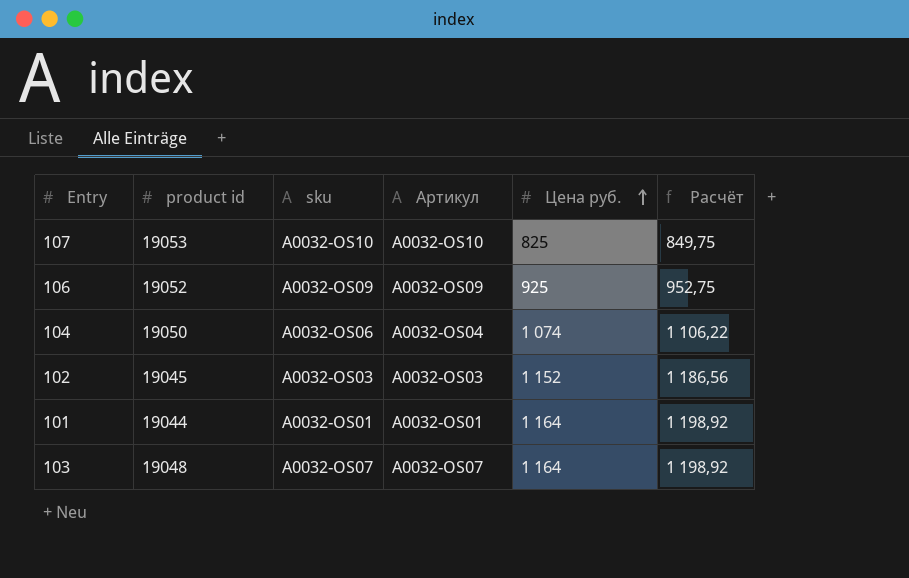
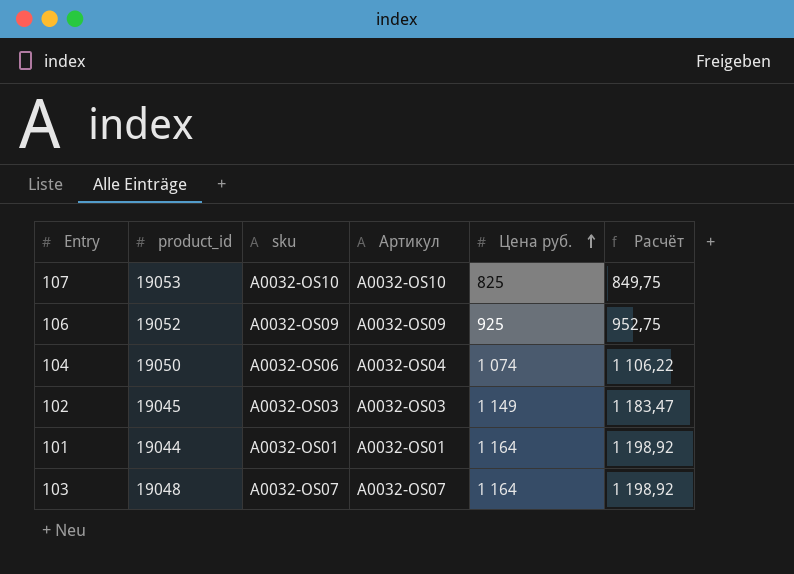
column name: product id -> product_id
102 | Цена руб.: 1 152 -> 1 149
102 | Расчёт: 1 186,56 -> 1 183,47

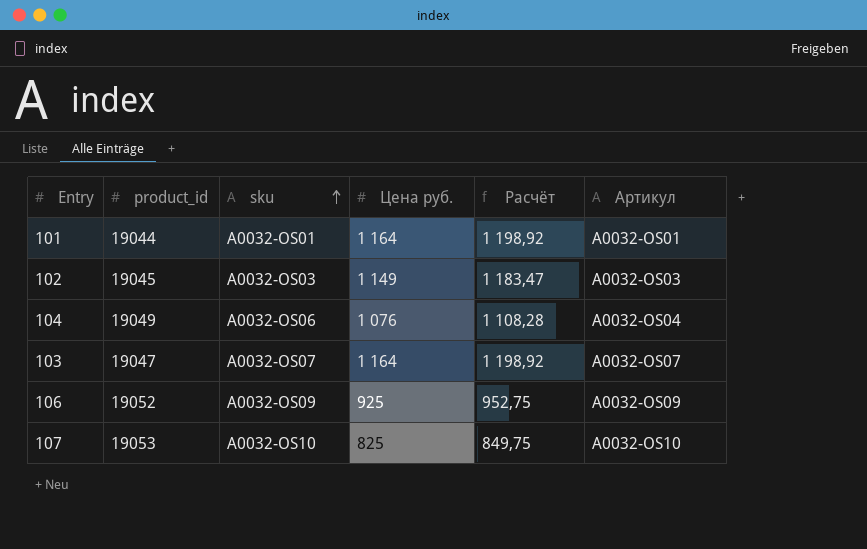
row order: Цена руб. ascending -> sku ascending
column Артикул | position: 4 -> 6
104 | product_id: 19050 -> 19049
104 | Цена руб.: 1 074 -> 1 076
104 | Расчёт: 1 106,22 -> 1 108,28
103 | product_id: 19048 -> 19047

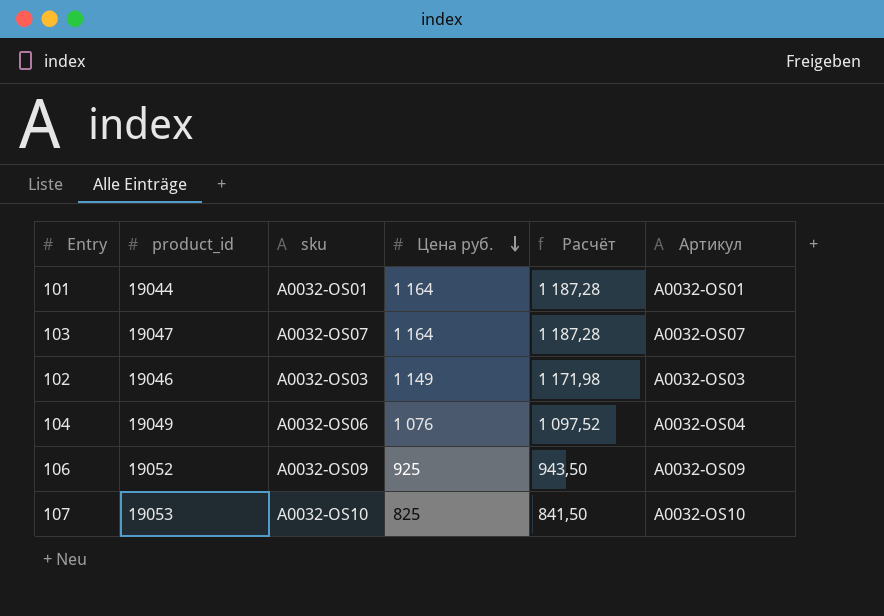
row order: sku ascending -> Цена руб. descending
column Расчёт | formula: [Цена руб.] * 1,03 -> [Цена руб.] * 1,02
102 | product_id: 19045 -> 19046

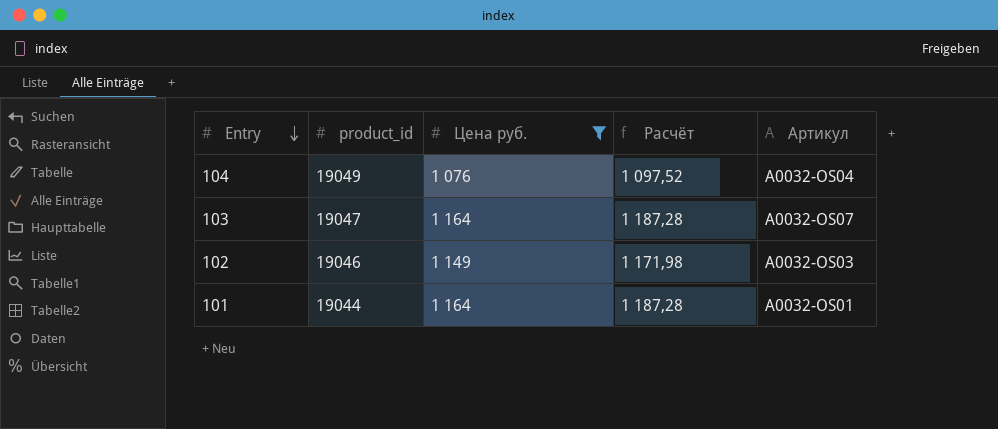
filter: none -> Цена руб. >= 1 076
row order: Цена руб. descending -> Entry descending
column sku | position: 3 -> none

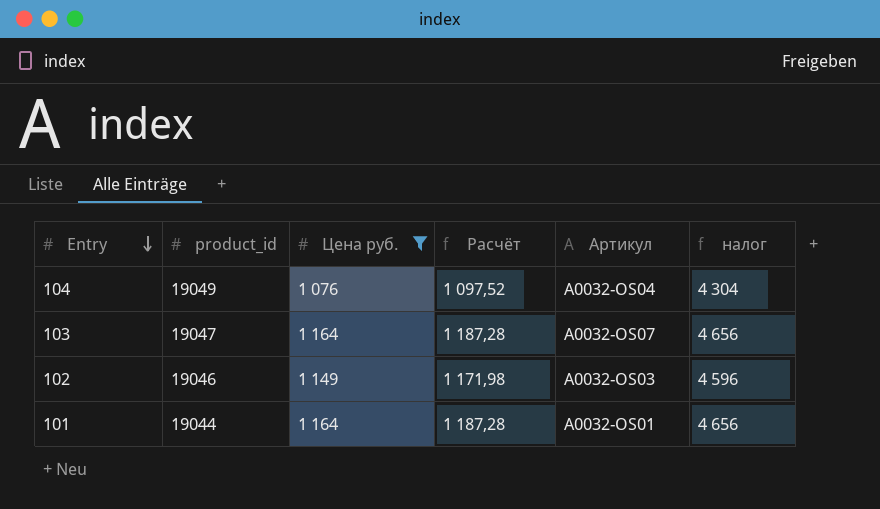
column налог | formula: none -> [Цена руб.] * 4

